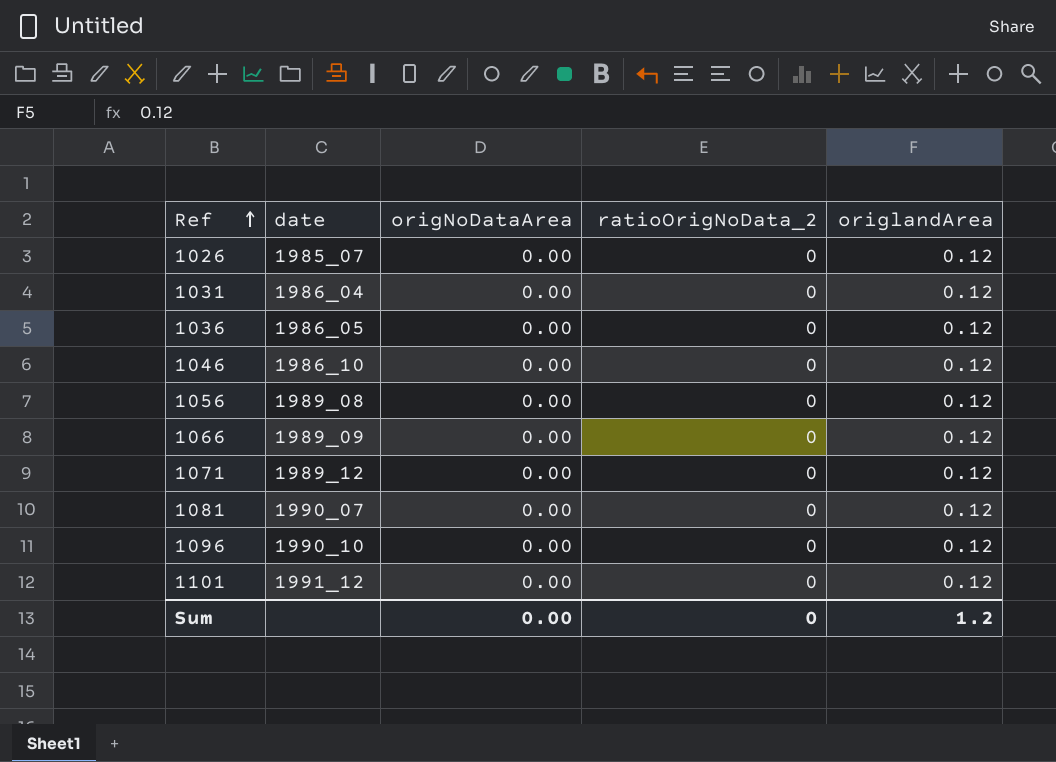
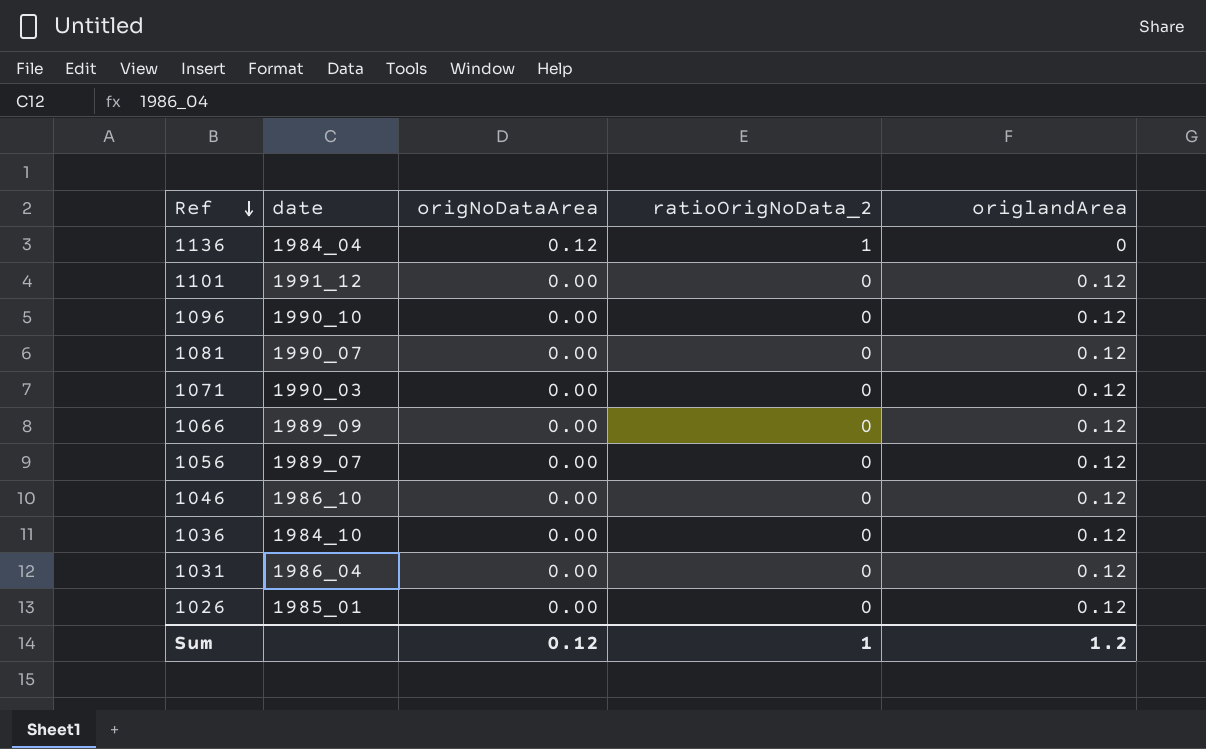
row order: Ref ascending -> Ref descending
row 1136: none -> 1984_04 | 0.12 | 1 | 0
1071 | date: 1989_12 -> 1990_03
1056 | date: 1989_08 -> 1989_07
1036 | date: 1986_05 -> 1984_10
1026 | date: 1985_07 -> 1985_01
Sum | origNoDataArea: 0.00 -> 0.12
Sum | ratioOrigNoData_2: 0 -> 1

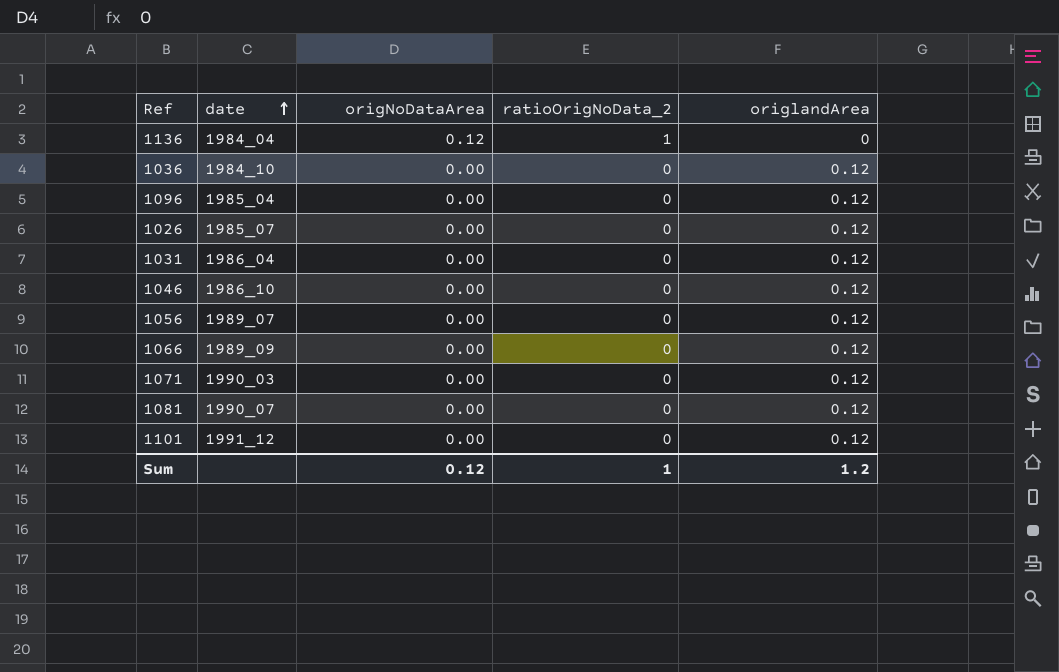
row order: Ref descending -> date ascending
1096 | date: 1990_10 -> 1985_04
1026 | date: 1985_01 -> 1985_07

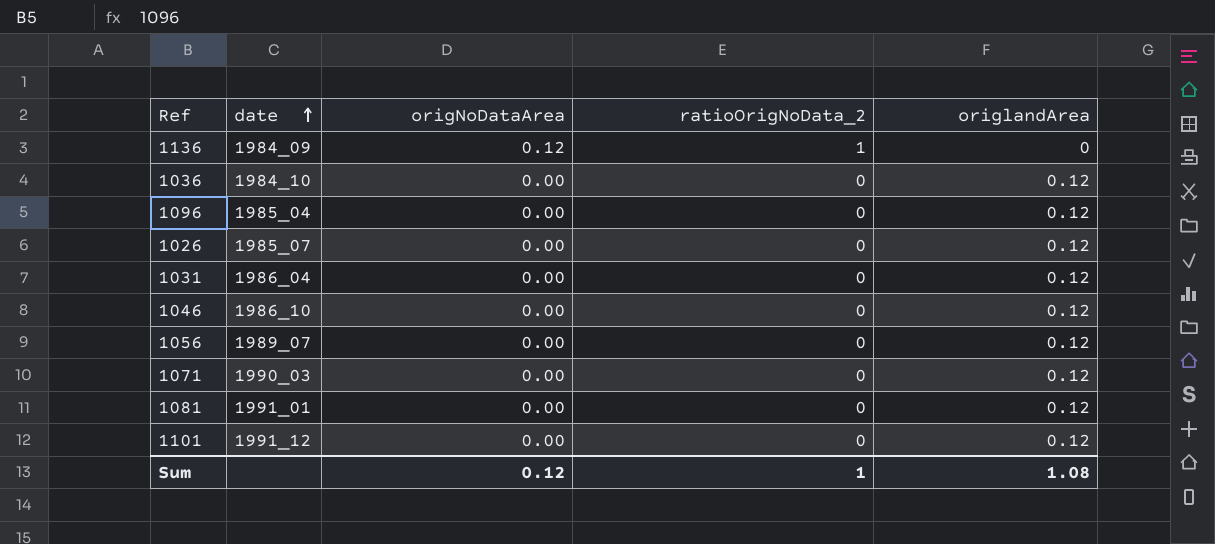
row 1066: 1989_09 | 0.00 | 0 | 0.12 -> none
1136 | date: 1984_04 -> 1984_09
1081 | date: 1990_07 -> 1991_01
Sum | origlandArea: 1.2 -> 1.08

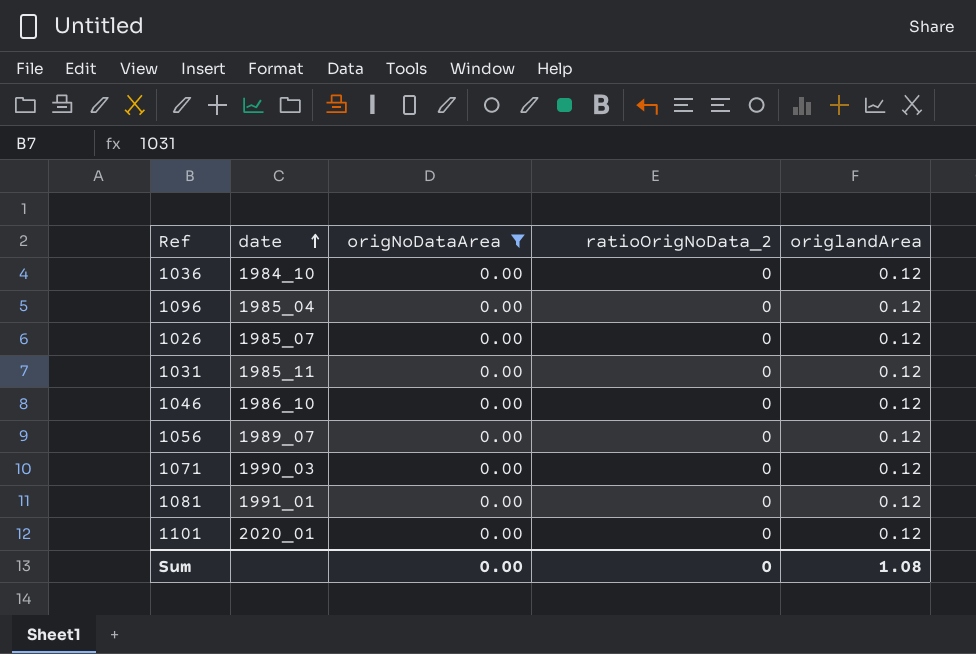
filter: none -> origNoDataArea = 0.00
1031 | date: 1986_04 -> 1985_11
1101 | date: 1991_12 -> 2020_01
Sum | origNoDataArea: 0.12 -> 0.00
Sum | ratioOrigNoData_2: 1 -> 0

